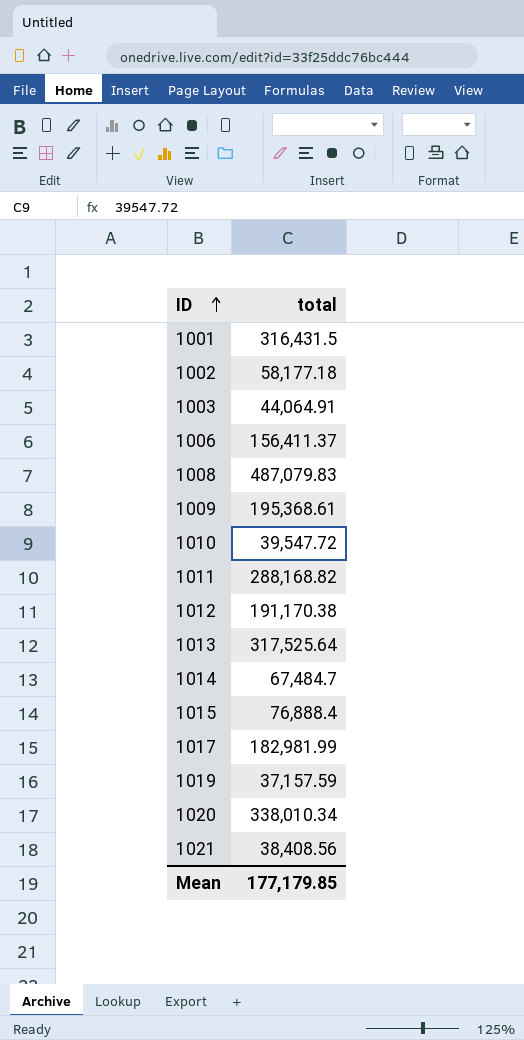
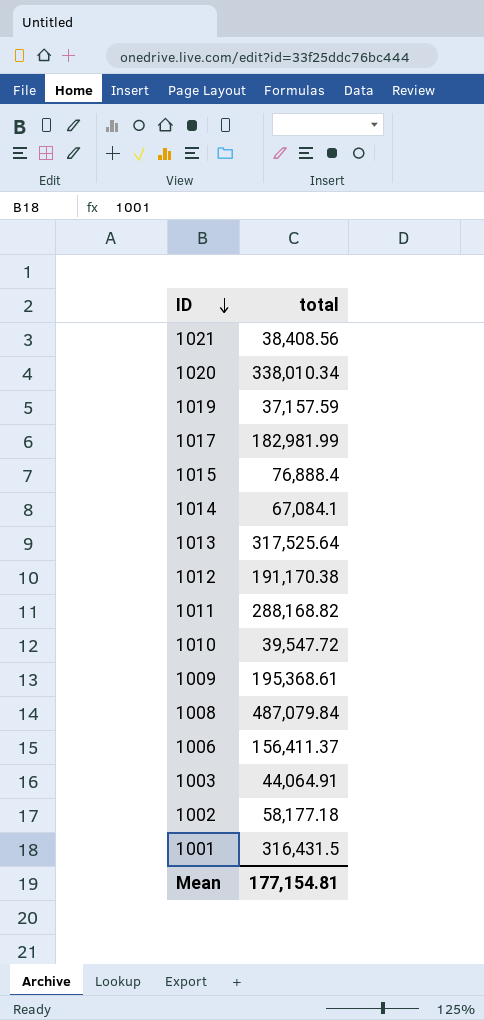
row order: ID ascending -> ID descending
1014 | total: 67,484.7 -> 67,084.1
1008 | total: 487,079.83 -> 487,079.84
Mean | total: 177,179.85 -> 177,154.81

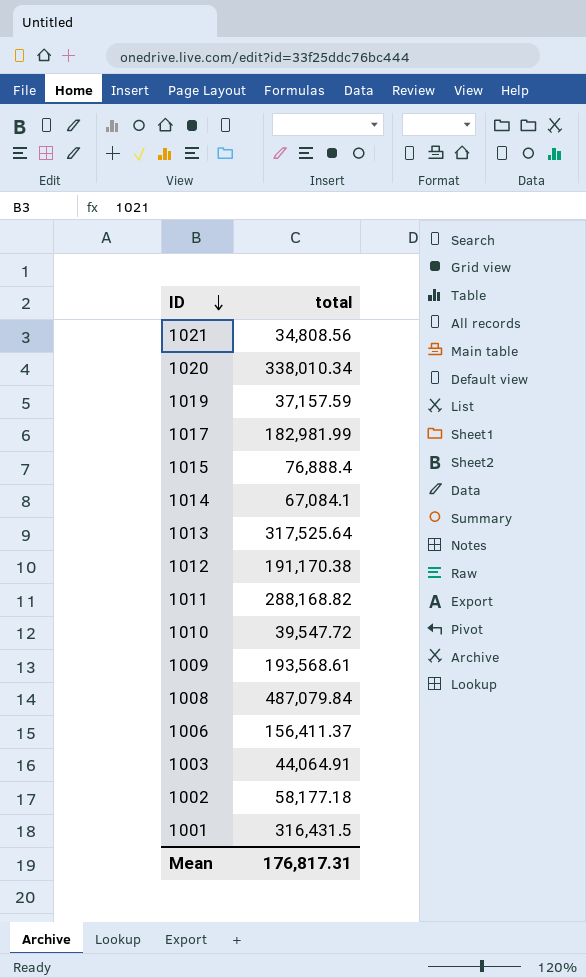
1021 | total: 38,408.56 -> 34,808.56
1009 | total: 195,368.61 -> 193,568.61
Mean | total: 177,154.81 -> 176,817.31

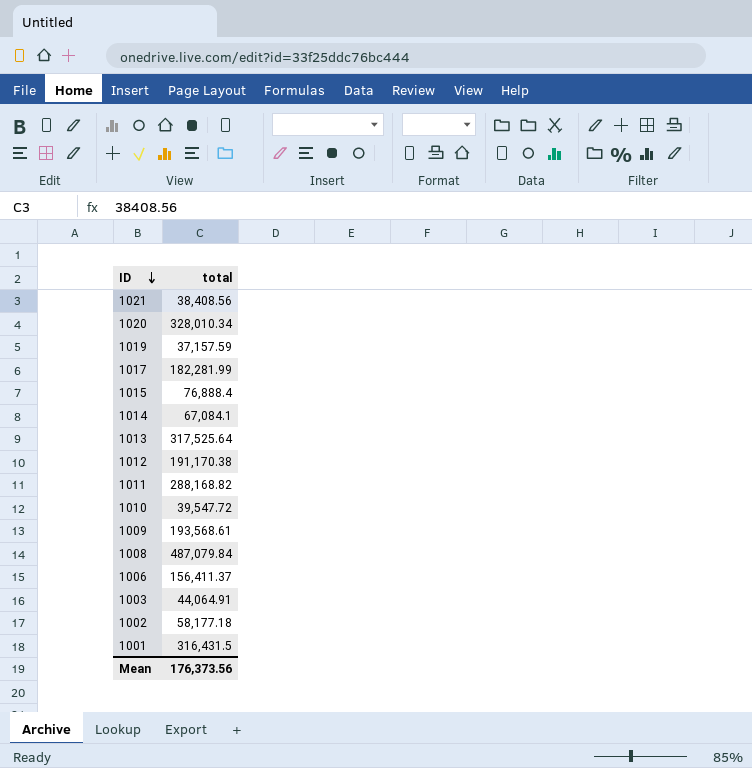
1021 | total: 34,808.56 -> 38,408.56
1020 | total: 338,010.34 -> 328,010.34
1017 | total: 182,981.99 -> 182,281.99
Mean | total: 176,817.31 -> 176,373.56

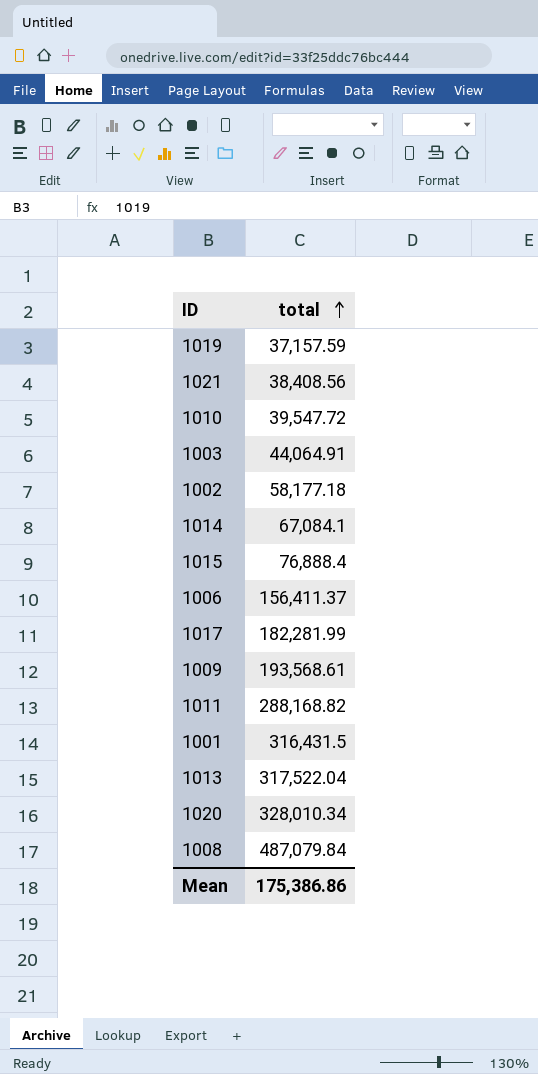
row order: ID descending -> total ascending
row 1012: 191,170.38 -> none
1013 | total: 317,525.64 -> 317,522.04
Mean | total: 176,373.56 -> 175,386.86

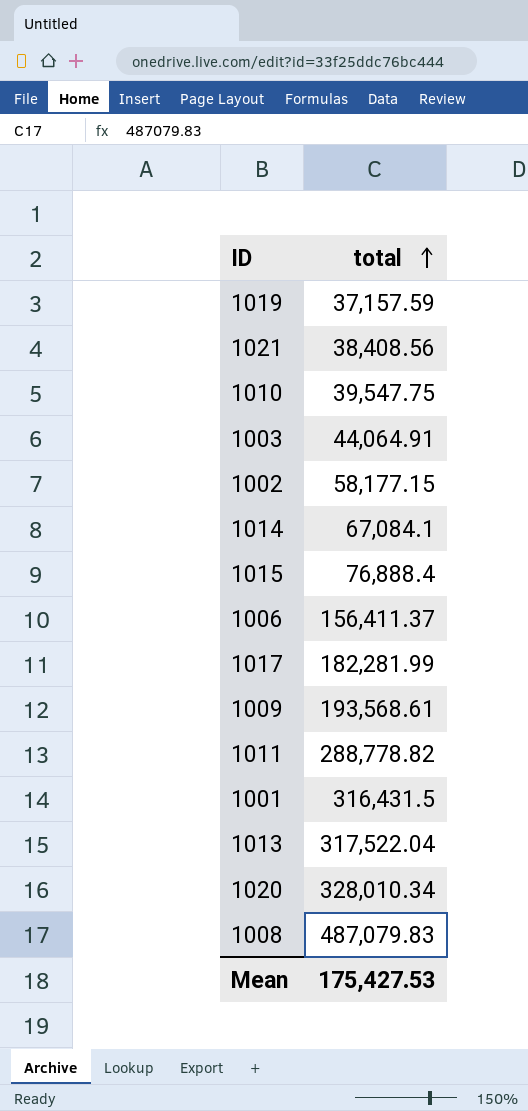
1010 | total: 39,547.72 -> 39,547.75
1002 | total: 58,177.18 -> 58,177.15
1011 | total: 288,168.82 -> 288,778.82
1008 | total: 487,079.84 -> 487,079.83
Mean | total: 175,386.86 -> 175,427.53

